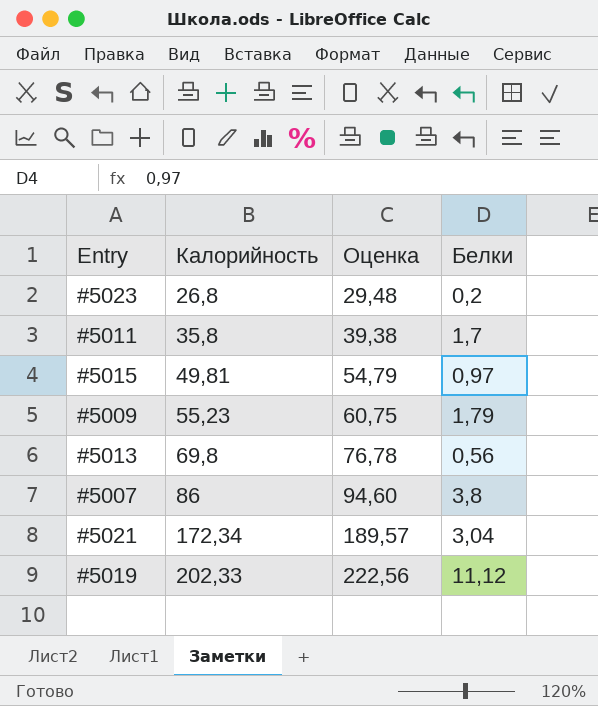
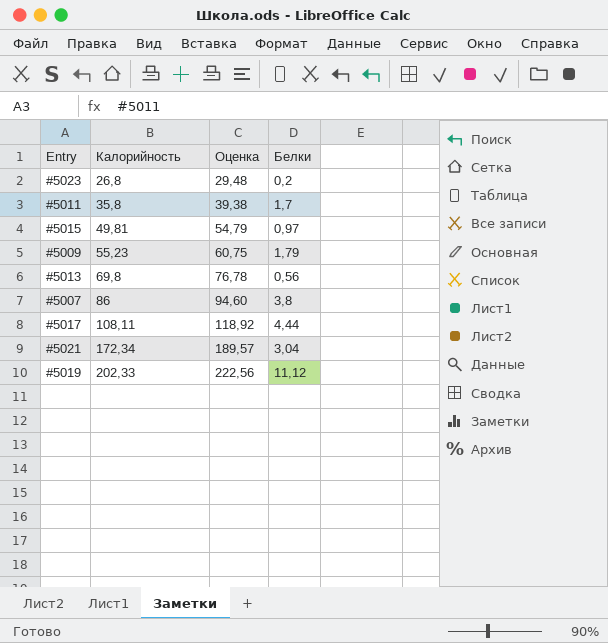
row #5017: none -> 108,11 | 118,92 | 4,44

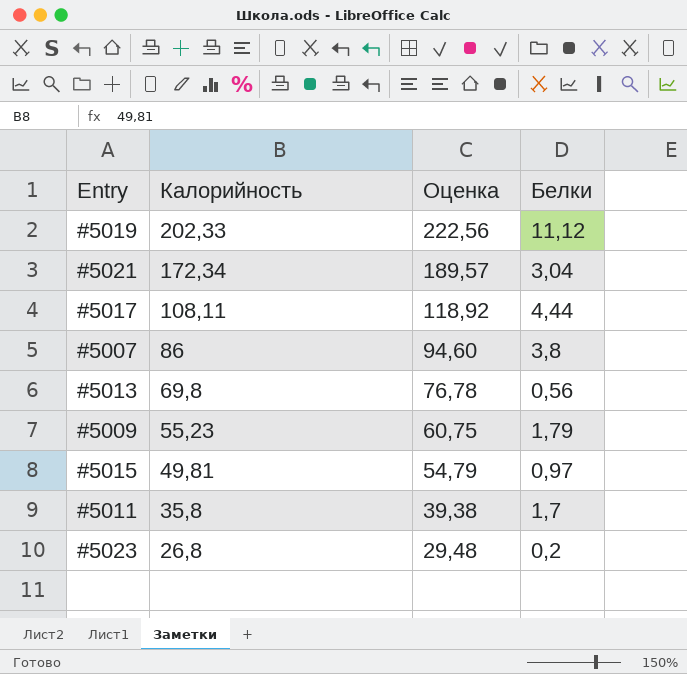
row order: Калорийность ascending -> Калорийность descending

